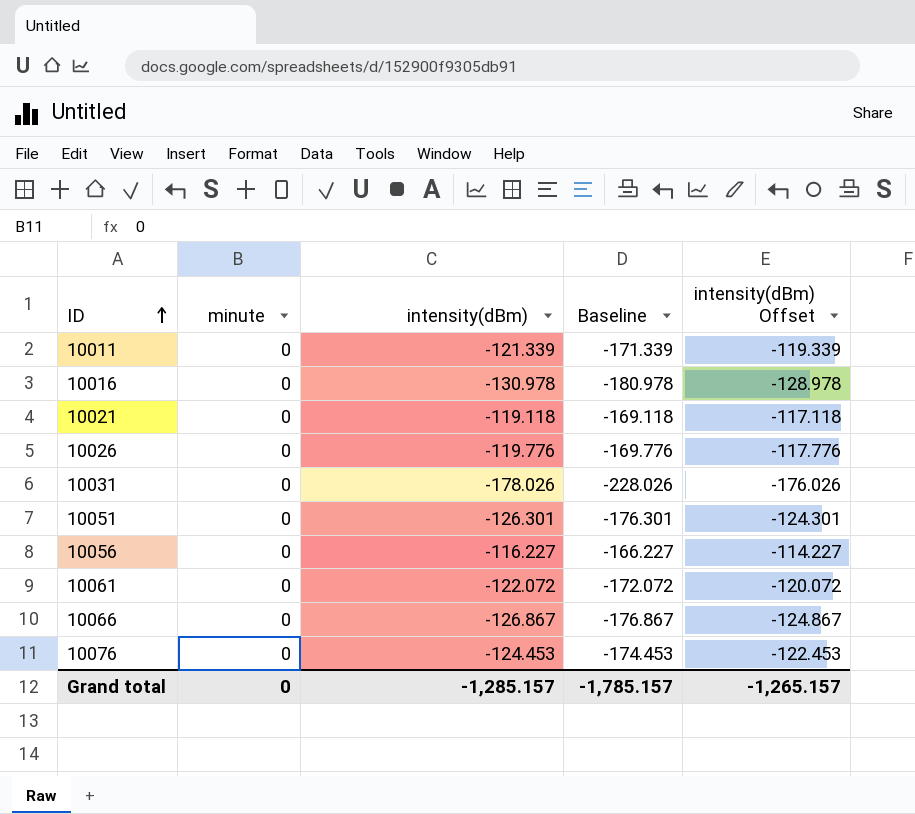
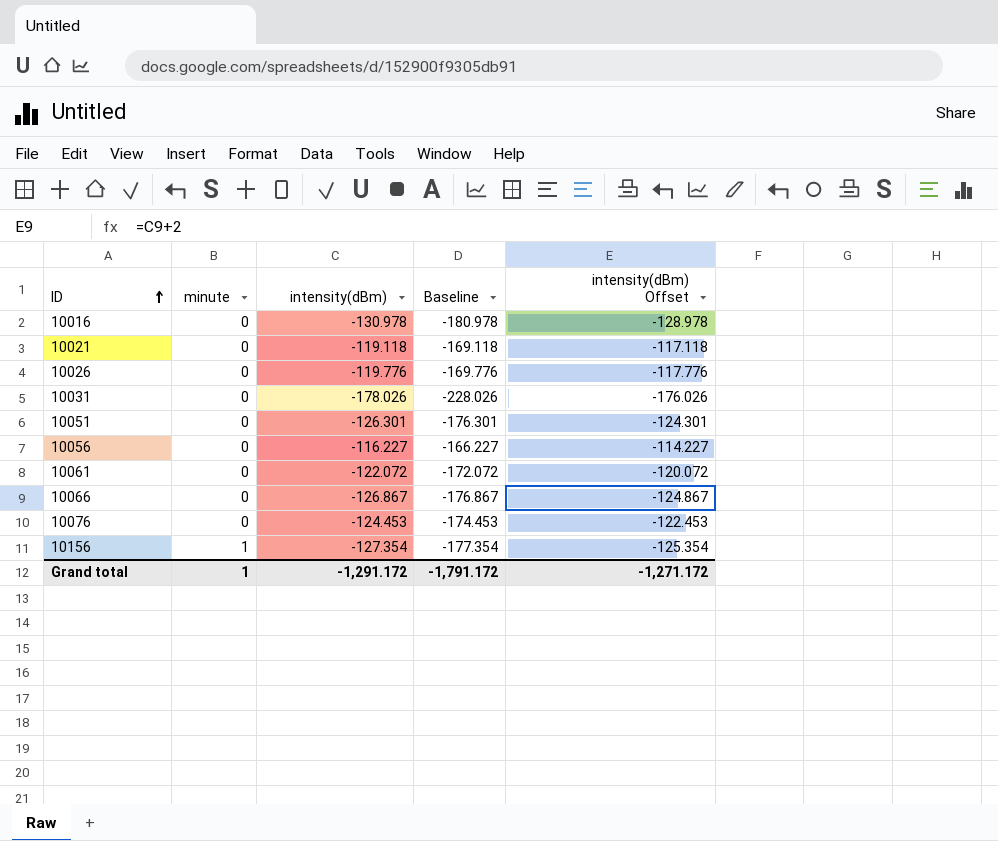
row 10011: 0 | -121.339 | -171.339 | -119.339 -> none
row 10156: none -> 1 | -127.354 | -177.354 | -125.354
Grand total | minute: 0 -> 1
Grand total | intensity(dBm): -1,285.157 -> -1,291.172
Grand total | Baseline: -1,785.157 -> -1,791.172
Grand total | intensity(dBm) Offset: -1,265.157 -> -1,271.172

